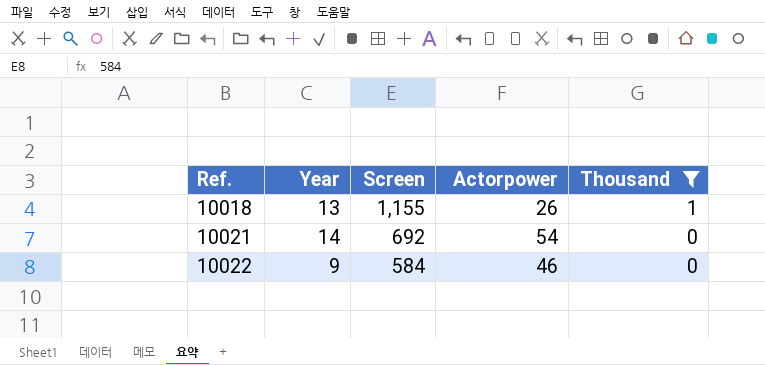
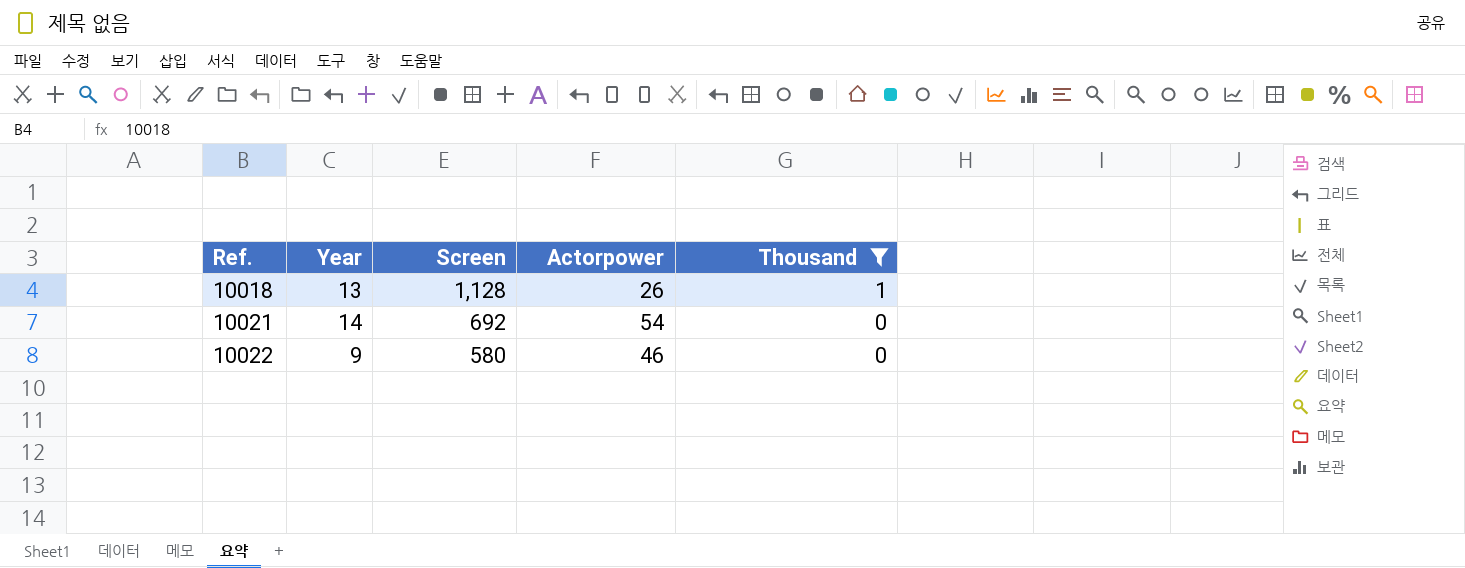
10018 | Screen: 1,155 -> 1,128
10022 | Screen: 584 -> 580

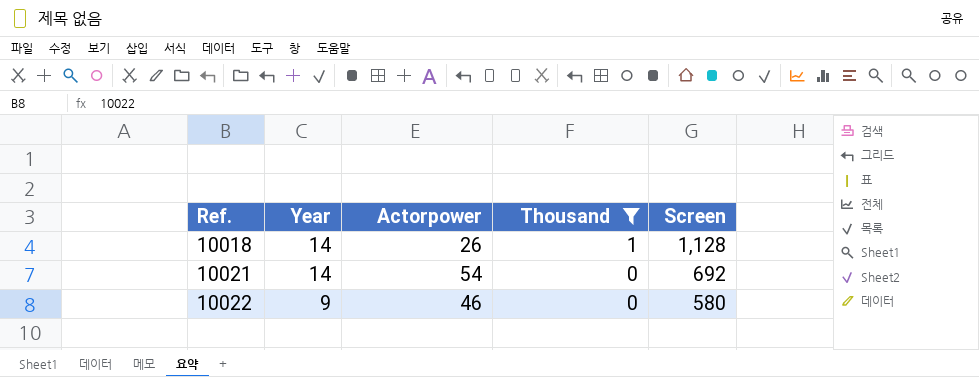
column Screen | position: 3 -> 5
10018 | Year: 13 -> 14

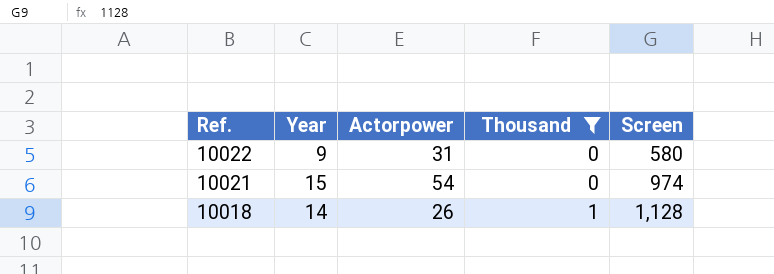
row order: Ref. ascending -> Ref. descending
10022 | Actorpower: 46 -> 31
10021 | Year: 14 -> 15
10021 | Screen: 692 -> 974

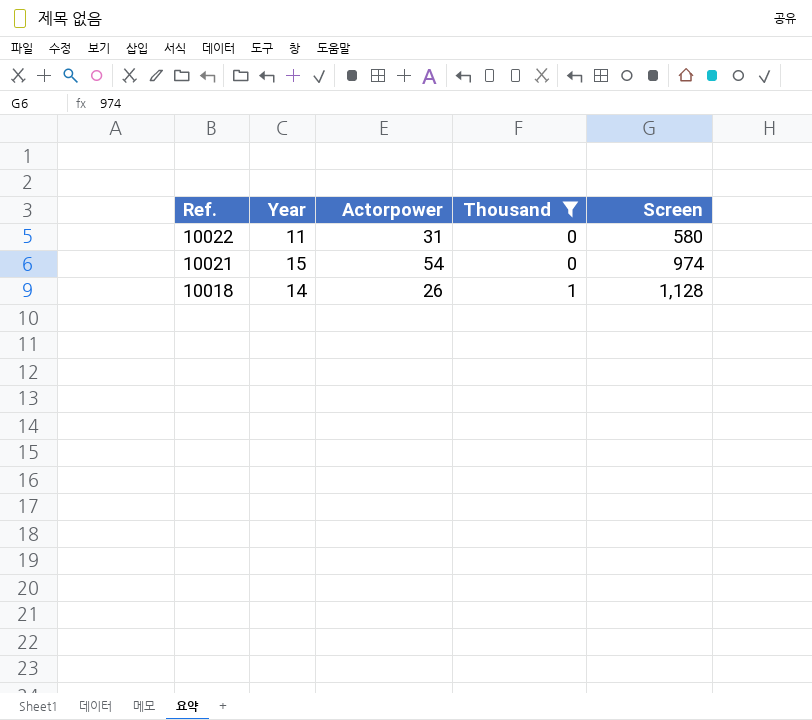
10022 | Year: 9 -> 11

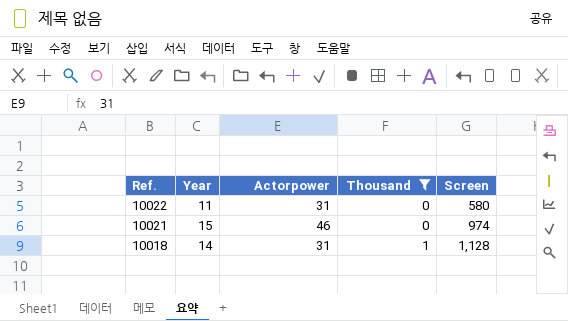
10021 | Actorpower: 54 -> 46
10018 | Actorpower: 26 -> 31

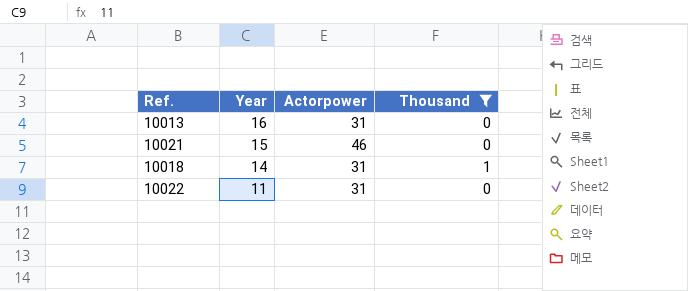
row order: Ref. descending -> Year descending
column Screen | position: 5 -> none
row 10013: none -> 16 | 31 | 0

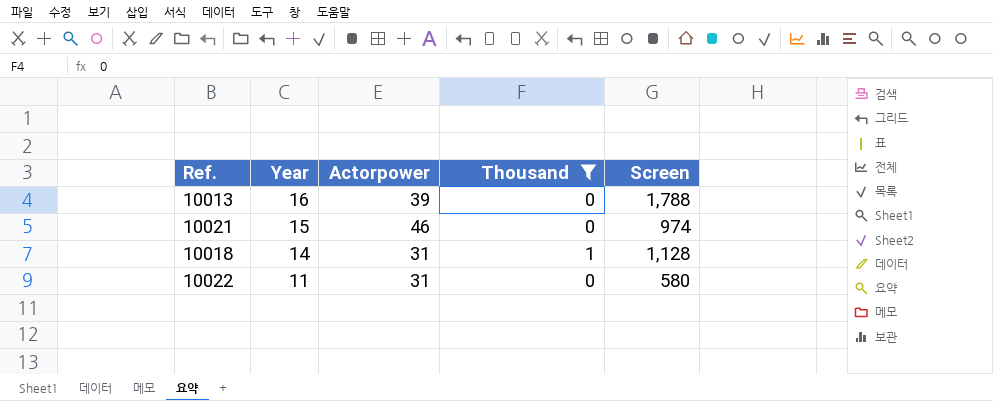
column Screen | position: none -> 5
10013 | Actorpower: 31 -> 39

